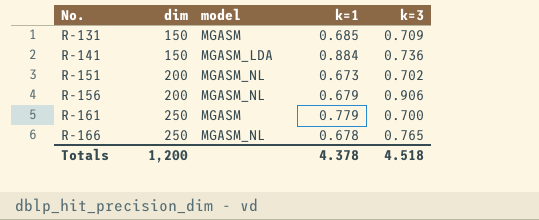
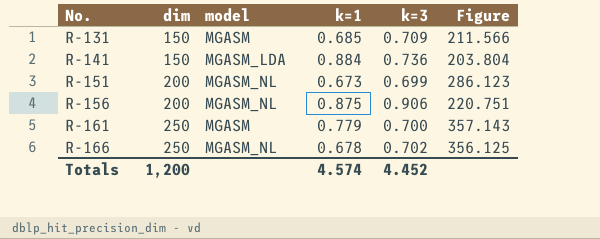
column Figure | formula: none -> [dim] / [k=3]
R-151 | k=3: 0.702 -> 0.699
R-156 | k=1: 0.679 -> 0.875
R-166 | k=3: 0.765 -> 0.702
Totals | k=1: 4.378 -> 4.574
Totals | k=3: 4.518 -> 4.452

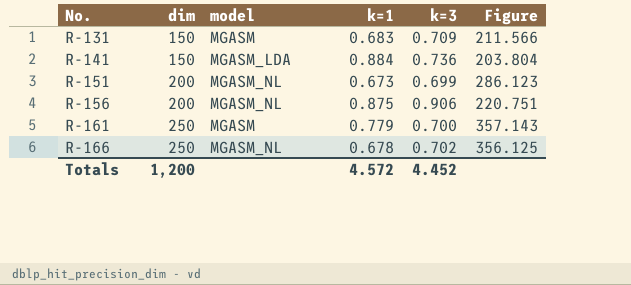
R-131 | k=1: 0.685 -> 0.683
Totals | k=1: 4.574 -> 4.572

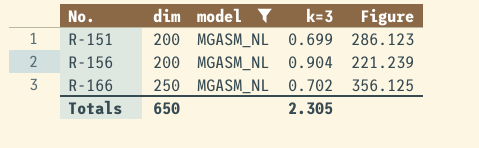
filter: none -> model = MGASM_NL
column k=1 | position: 4 -> none
R-156 | k=3: 0.906 -> 0.904
R-156 | Figure: 220.751 -> 221.239
Totals | dim: 1,200 -> 650
Totals | k=3: 4.452 -> 2.305

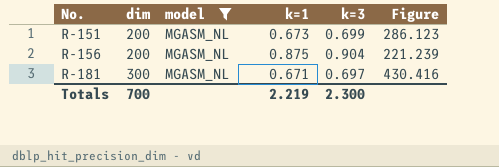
column k=1 | position: none -> 4
row R-166: 250 | MGASM_NL | 0.702 | 356.125 -> none
row R-181: none -> 300 | MGASM_NL | 0.671 | 0.697 | 430.416
Totals | dim: 650 -> 700
Totals | k=3: 2.305 -> 2.300

